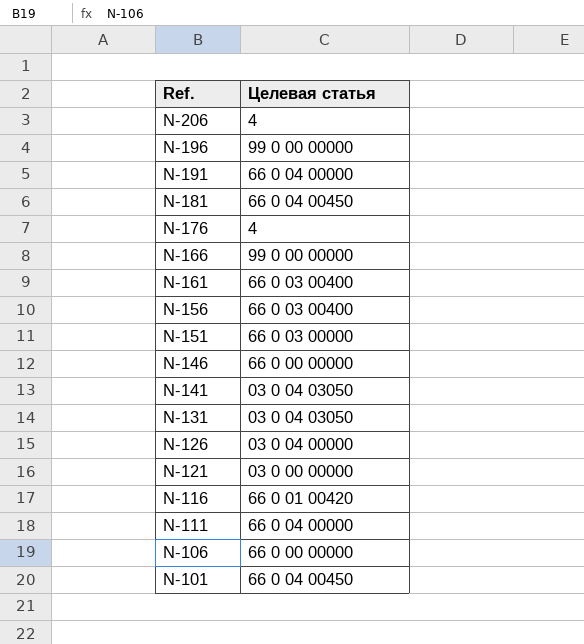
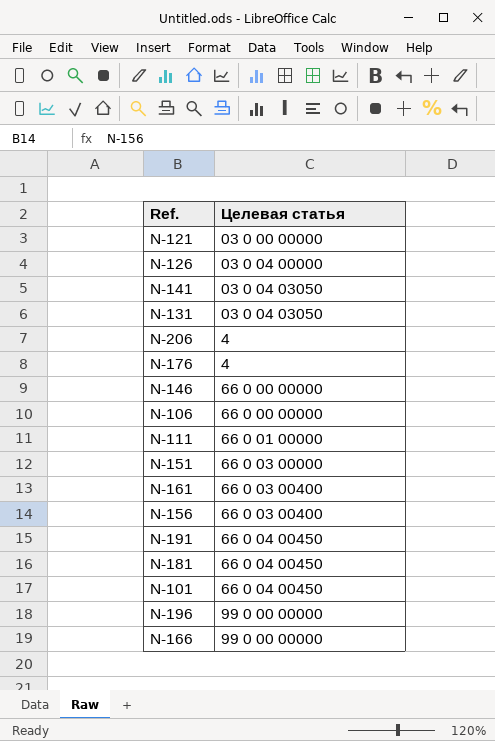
row order: Ref. descending -> Целевая статья ascending
row N-116: 66 0 01 00420 -> none
N-111 | Целевая статья: 66 0 04 00000 -> 66 0 01 00000
N-191 | Целевая статья: 66 0 04 00000 -> 66 0 04 00450

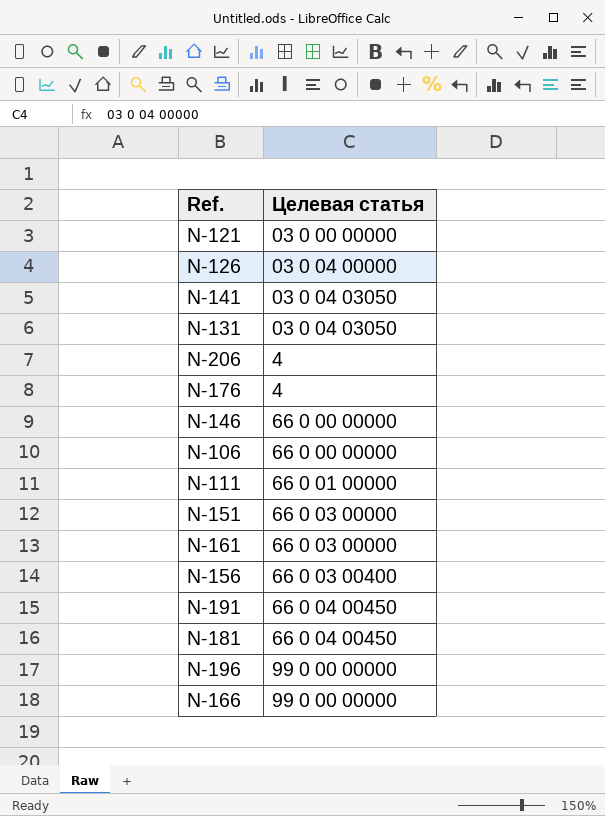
row N-101: 66 0 04 00450 -> none
N-161 | Целевая статья: 66 0 03 00400 -> 66 0 03 00000

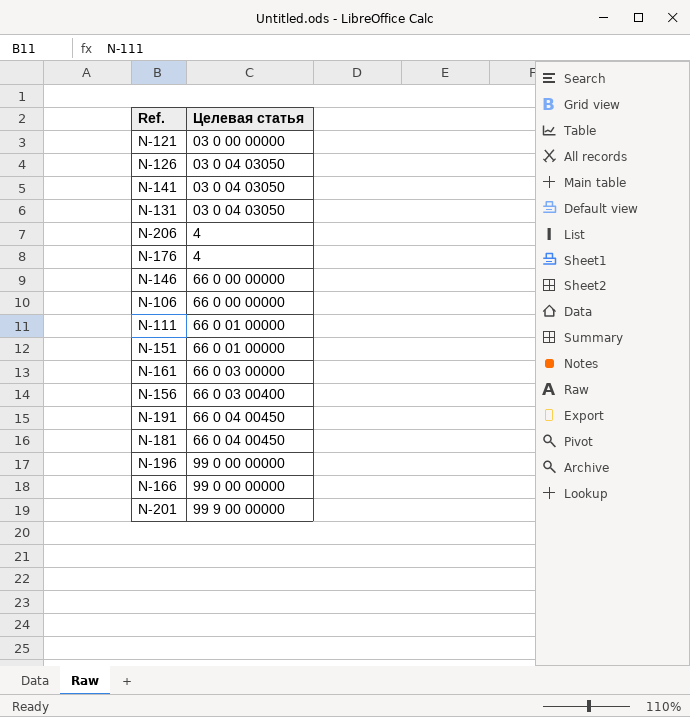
N-126 | Целевая статья: 03 0 04 00000 -> 03 0 04 03050
N-151 | Целевая статья: 66 0 03 00000 -> 66 0 01 00000
row N-201: none -> 99 9 00 00000

